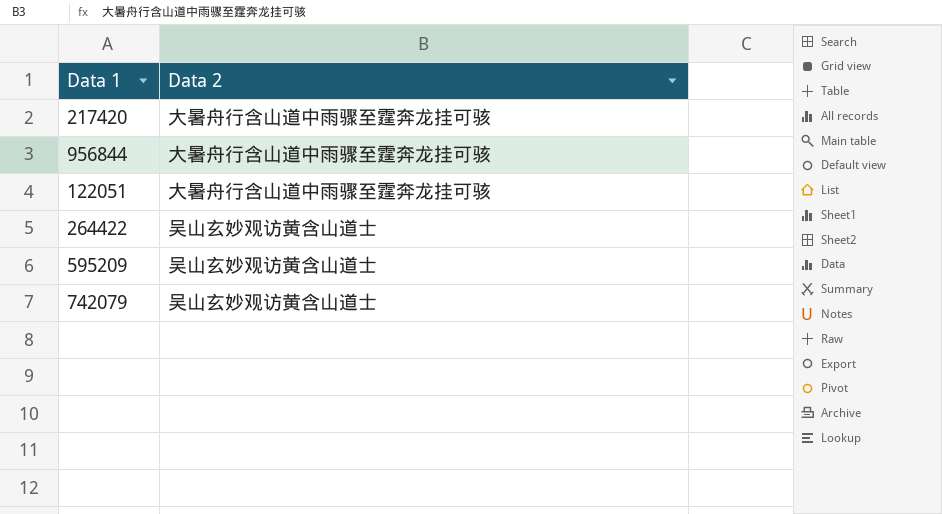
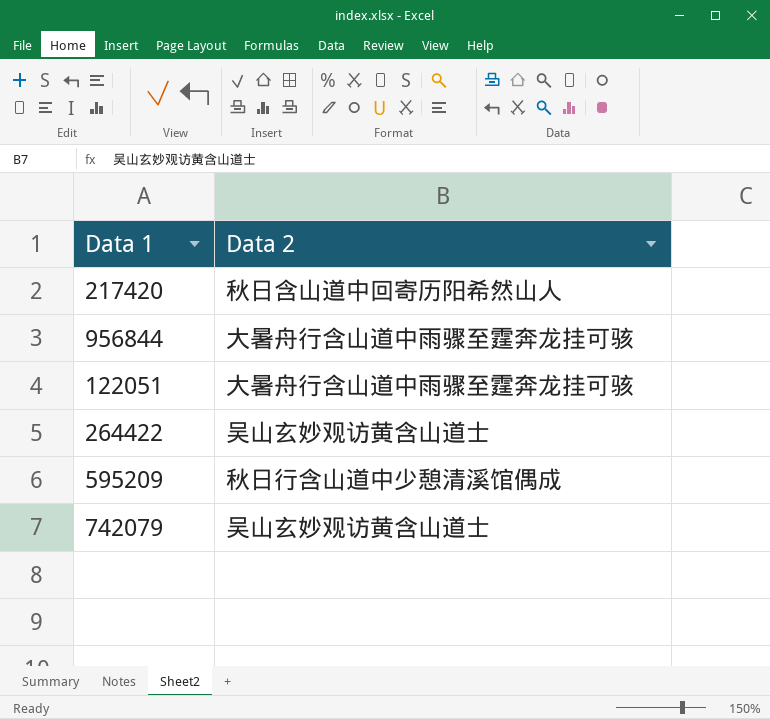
217420 | Data 2: 大暑舟行含山道中雨骤至霆奔龙挂可骇 -> 秋日含山道中回寄历阳希然山人
595209 | Data 2: 吴山玄妙观访黄含山道士 -> 秋日行含山道中少憩清溪馆偶成

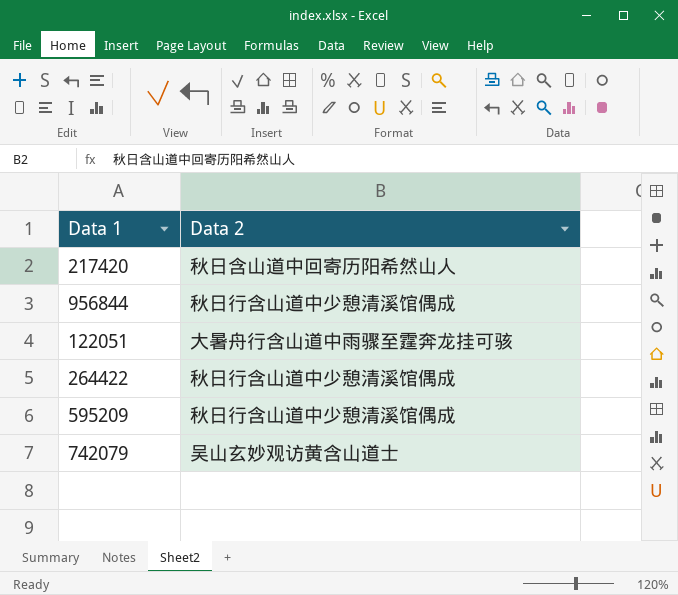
956844 | Data 2: 大暑舟行含山道中雨骤至霆奔龙挂可骇 -> 秋日行含山道中少憩清溪馆偶成
264422 | Data 2: 吴山玄妙观访黄含山道士 -> 秋日行含山道中少憩清溪馆偶成

